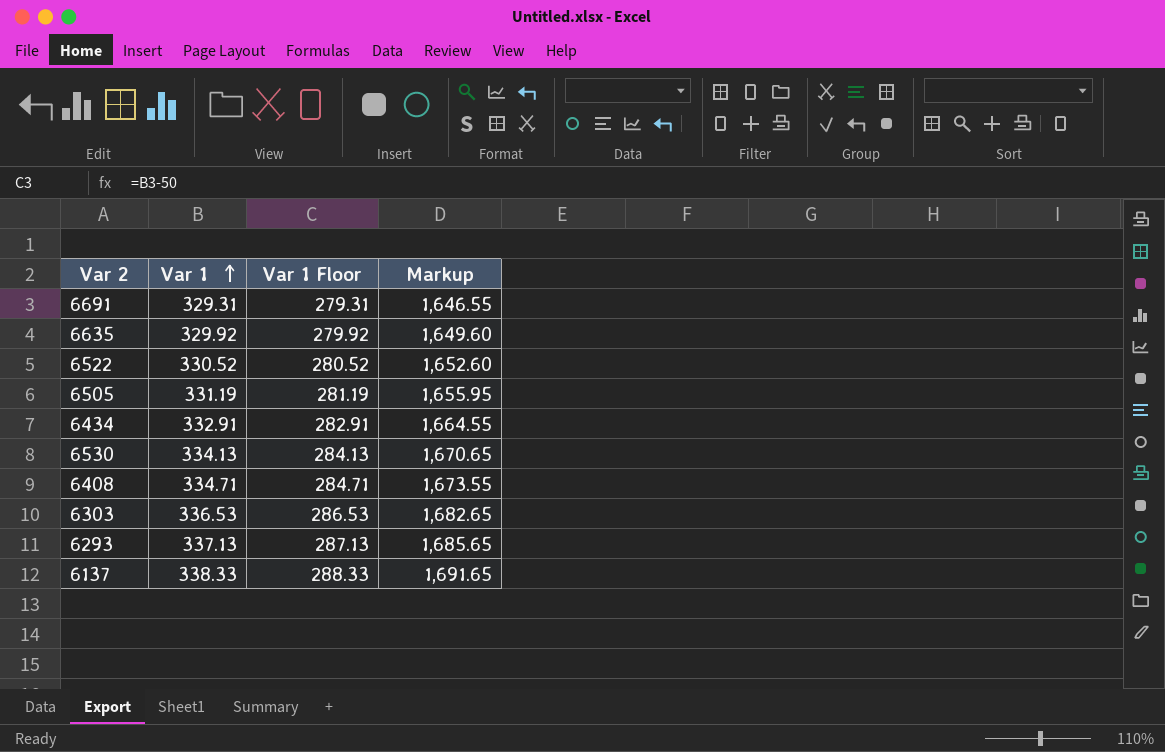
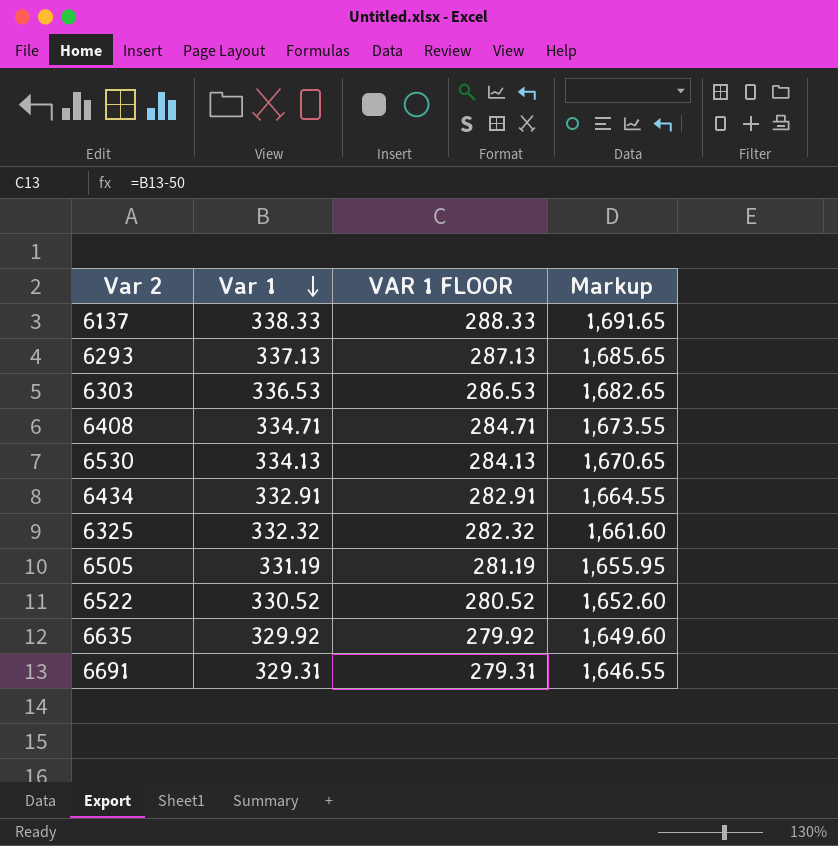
row order: Var 1 ascending -> Var 1 descending
column name: Var 1 Floor -> VAR 1 FLOOR
row 6325: none -> 332.32 | 282.32 | 1,661.60

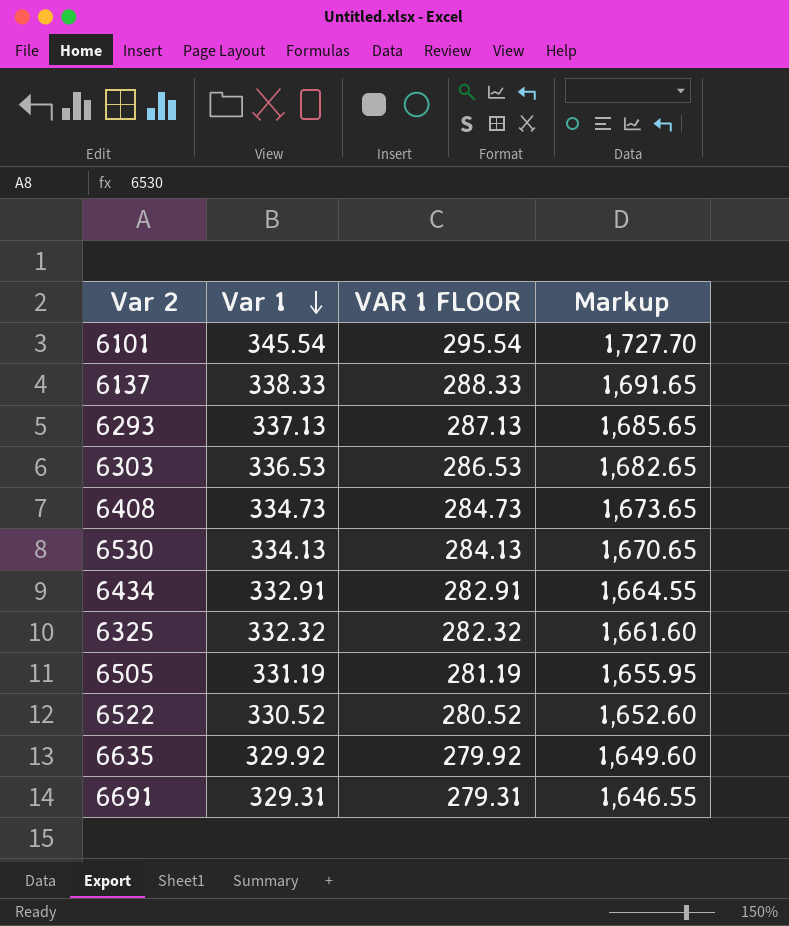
row 6101: none -> 345.54 | 295.54 | 1,727.70
6408 | Var 1: 334.71 -> 334.73
6408 | VAR 1 FLOOR: 284.71 -> 284.73
6408 | Markup: 1,673.55 -> 1,673.65

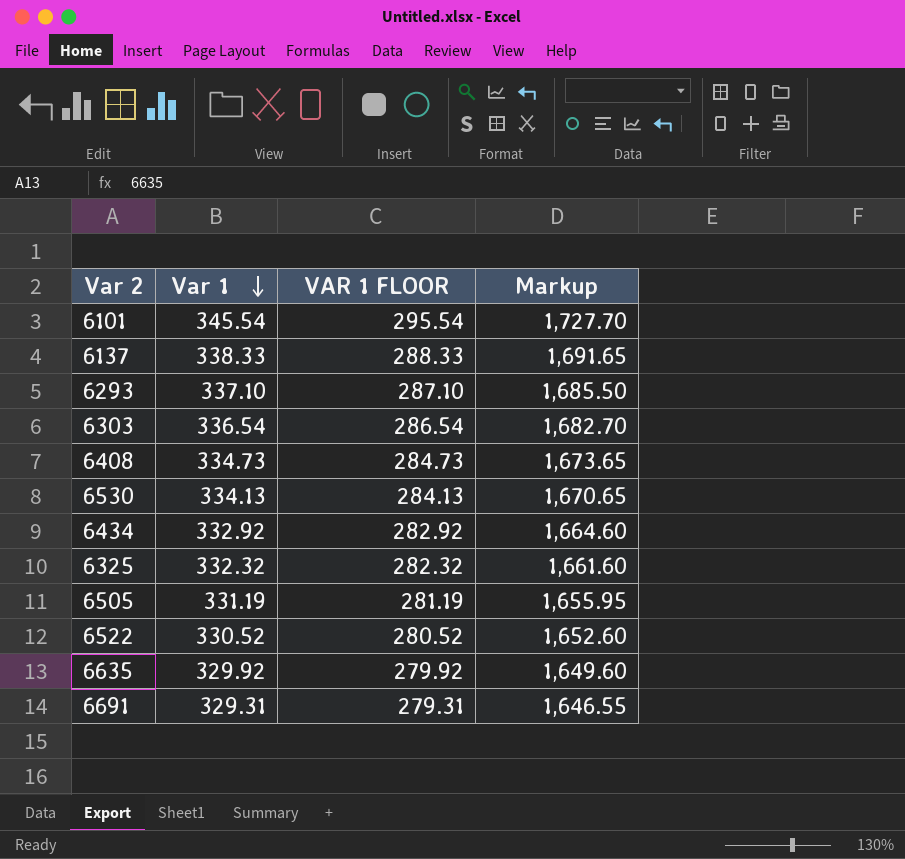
6293 | Var 1: 337.13 -> 337.10
6293 | VAR 1 FLOOR: 287.13 -> 287.10
6293 | Markup: 1,685.65 -> 1,685.50
6303 | Var 1: 336.53 -> 336.54
6303 | VAR 1 FLOOR: 286.53 -> 286.54
6303 | Markup: 1,682.65 -> 1,682.70
6434 | Var 1: 332.91 -> 332.92
6434 | VAR 1 FLOOR: 282.91 -> 282.92
6434 | Markup: 1,664.55 -> 1,664.60

